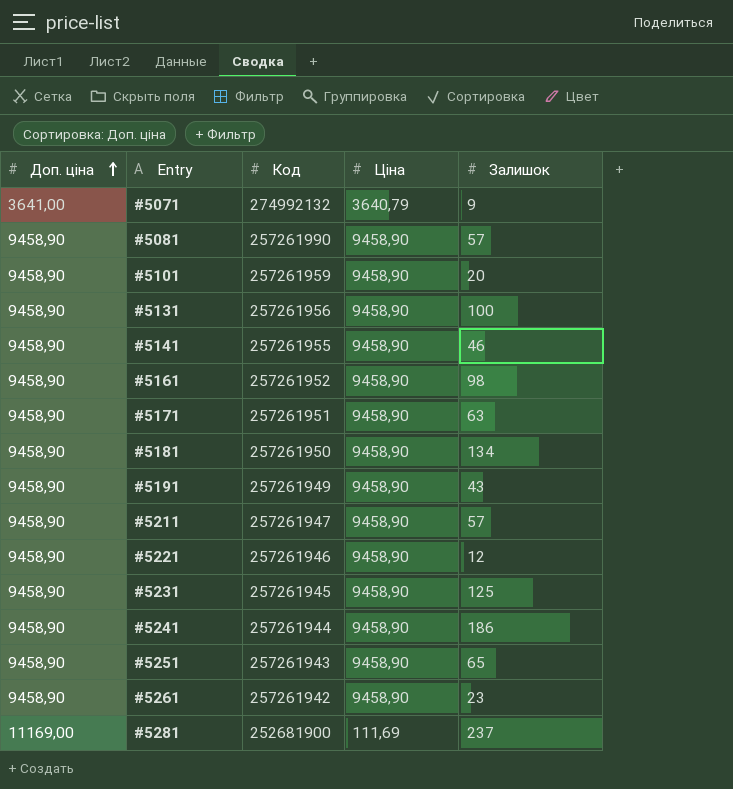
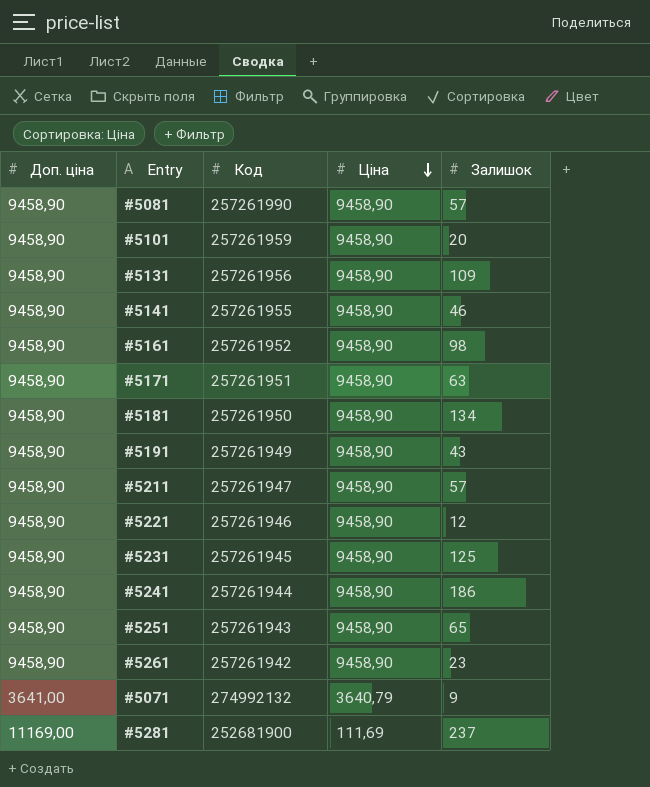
row order: Доп. ціна ascending -> Ціна descending
#5131 | Залишок: 100 -> 109

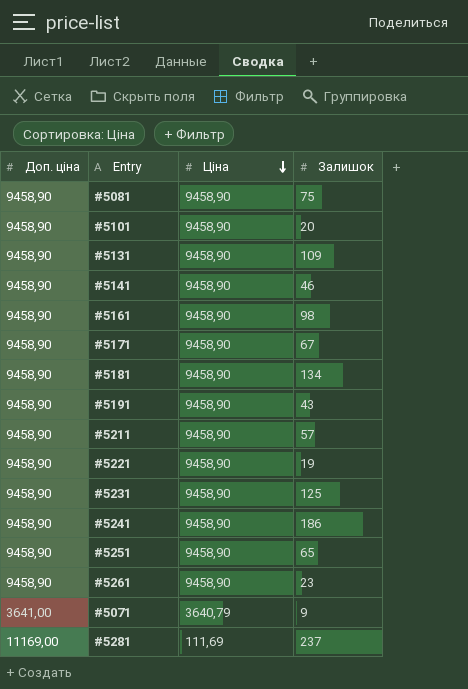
column Код | position: 3 -> none
#5081 | Залишок: 57 -> 75
#5171 | Залишок: 63 -> 67
#5221 | Залишок: 12 -> 19

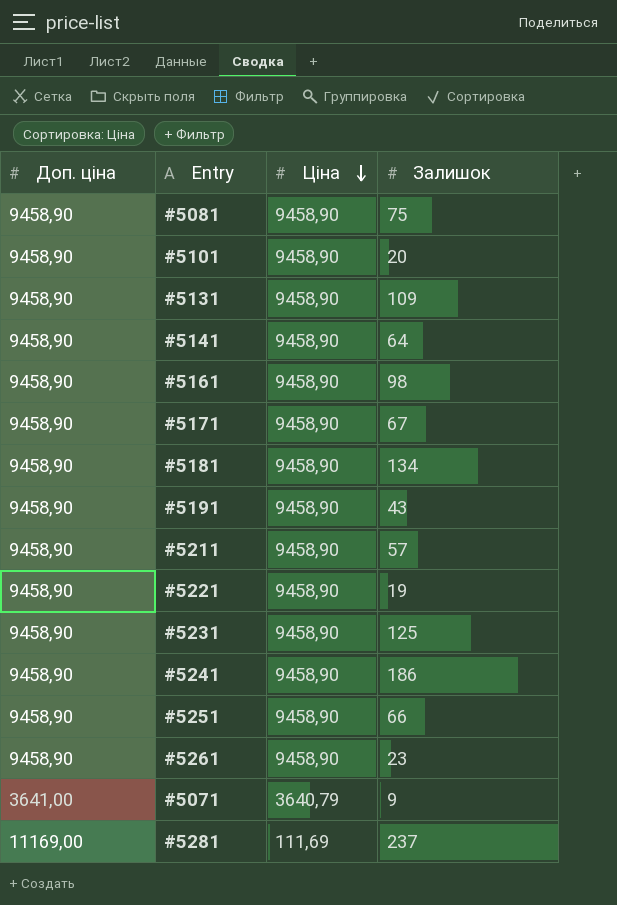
#5141 | Залишок: 46 -> 64
#5251 | Залишок: 65 -> 66

